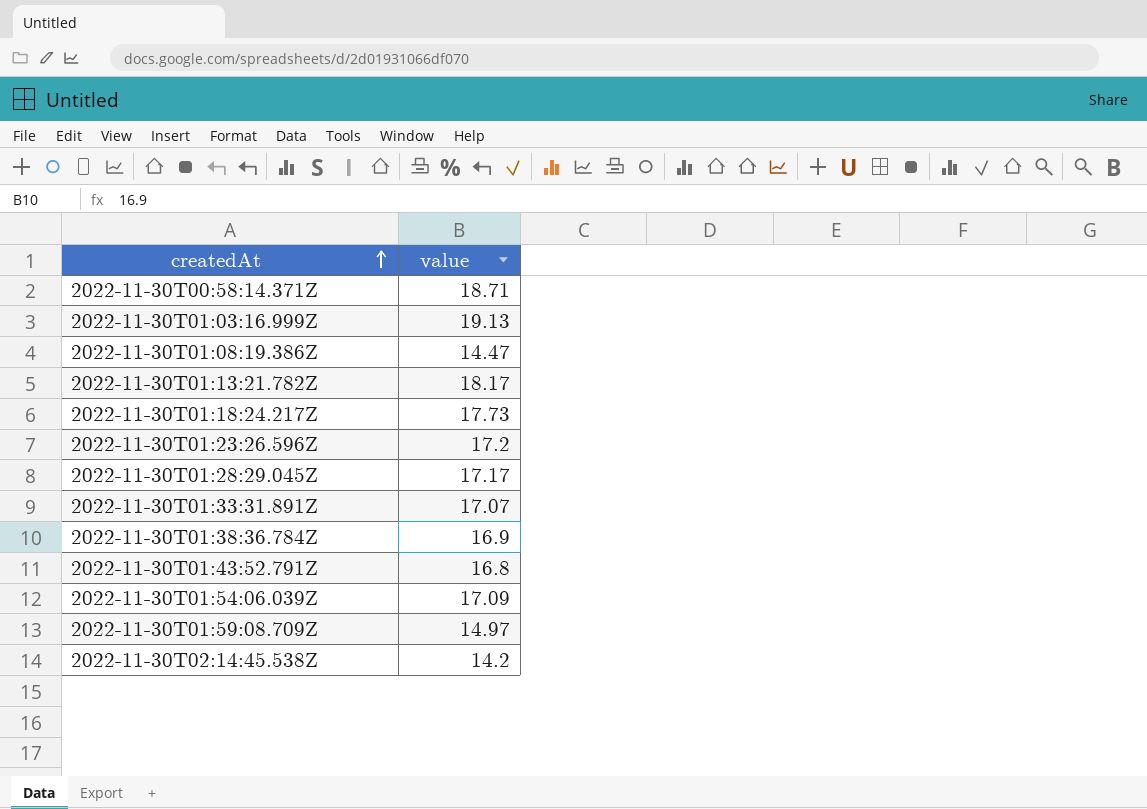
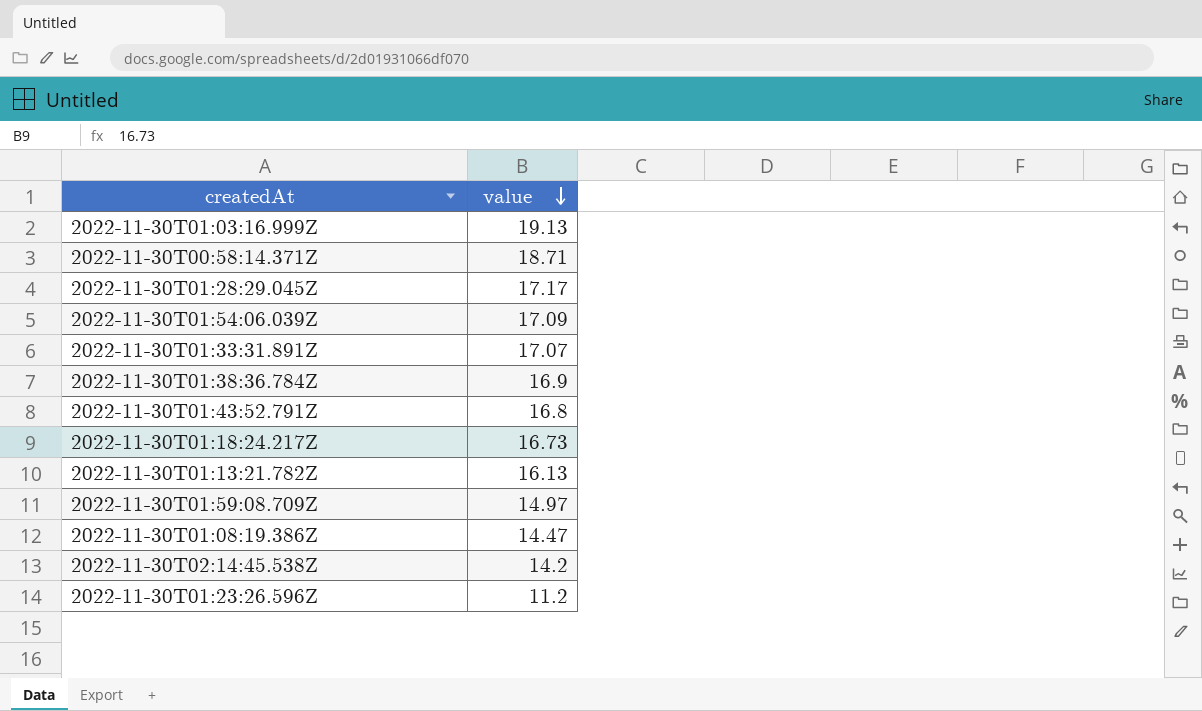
row order: createdAt ascending -> value descending
2022-11-30T01:18:24.217Z | value: 17.73 -> 16.73
2022-11-30T01:13:21.782Z | value: 18.17 -> 16.13
2022-11-30T01:23:26.596Z | value: 17.2 -> 11.2

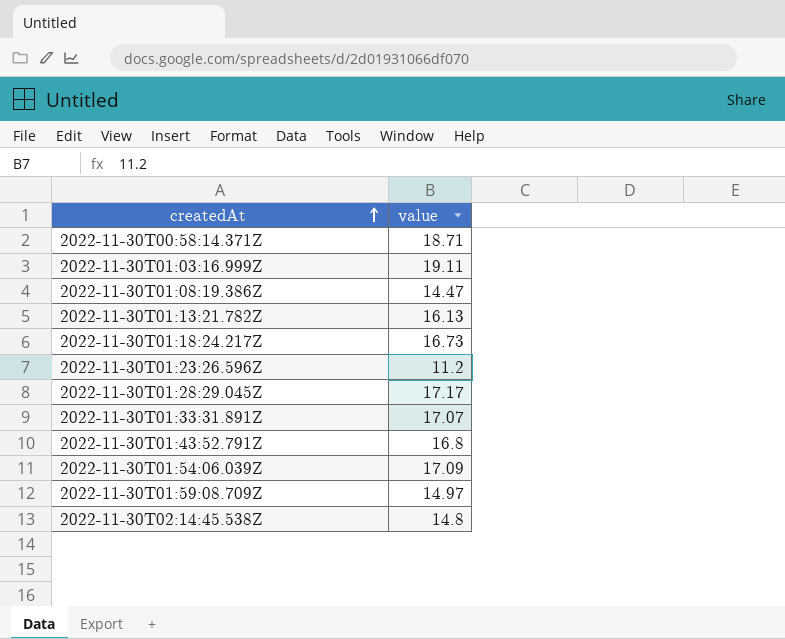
row order: value descending -> createdAt ascending
row 2022-11-30T01:38:36.784Z: 16.9 -> none
2022-11-30T01:03:16.999Z | value: 19.13 -> 19.11
2022-11-30T02:14:45.538Z | value: 14.2 -> 14.8

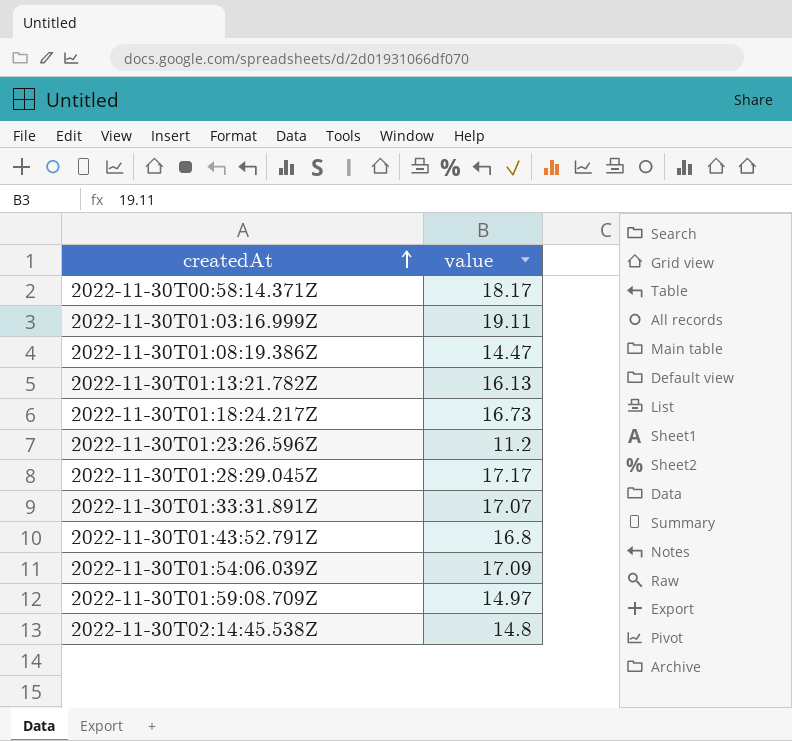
2022-11-30T00:58:14.371Z | value: 18.71 -> 18.17

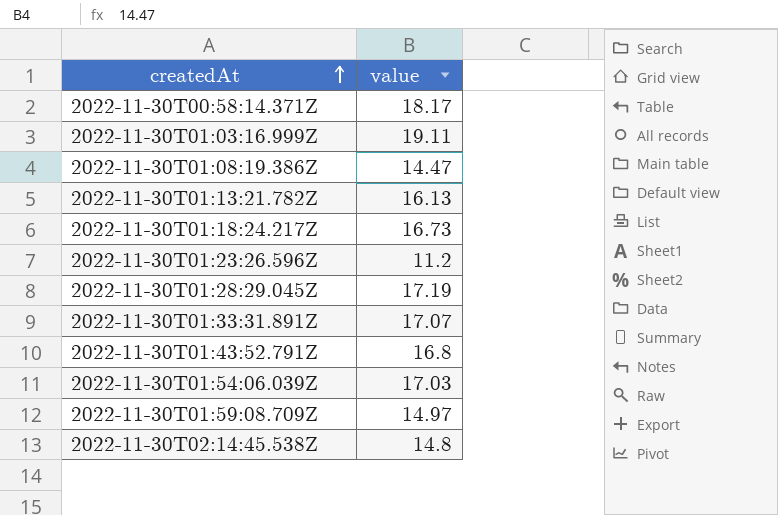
2022-11-30T01:28:29.045Z | value: 17.17 -> 17.19
2022-11-30T01:54:06.039Z | value: 17.09 -> 17.03

